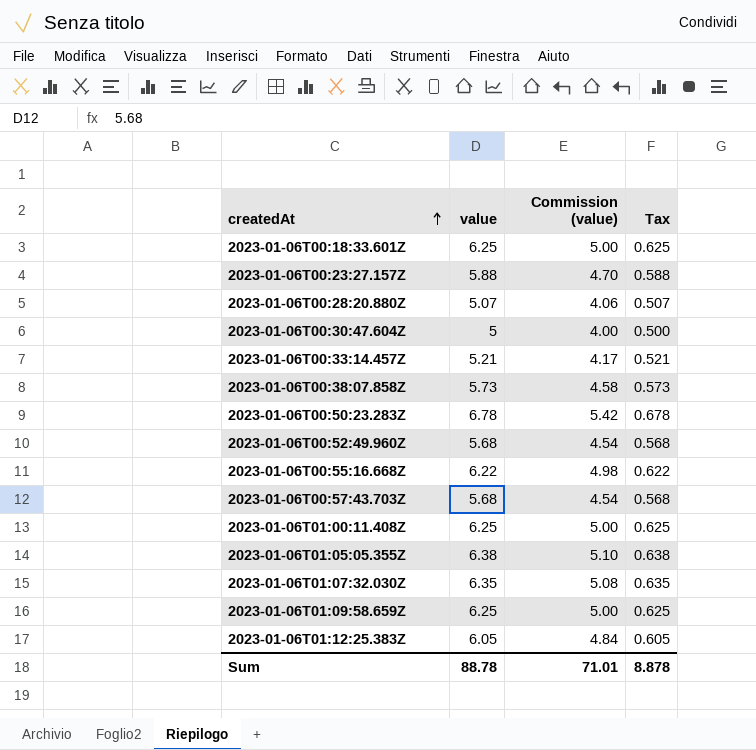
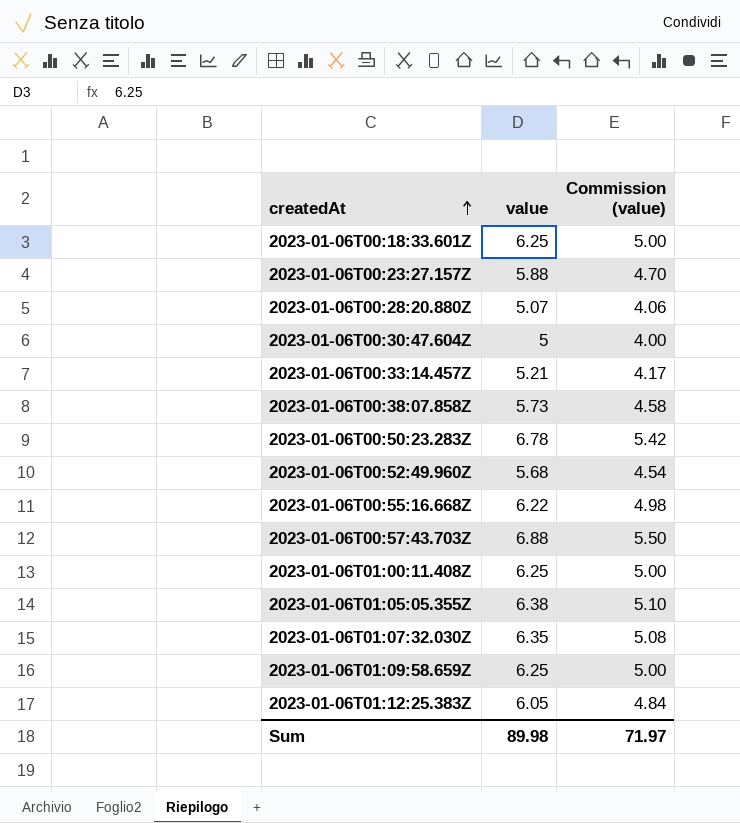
column Tax | formula: [value] * 0.1 -> none
2023-01-06T00:57:43.703Z | value: 5.68 -> 6.88
2023-01-06T00:57:43.703Z | Commission (value): 4.54 -> 5.50
Sum | value: 88.78 -> 89.98
Sum | Commission (value): 71.01 -> 71.97

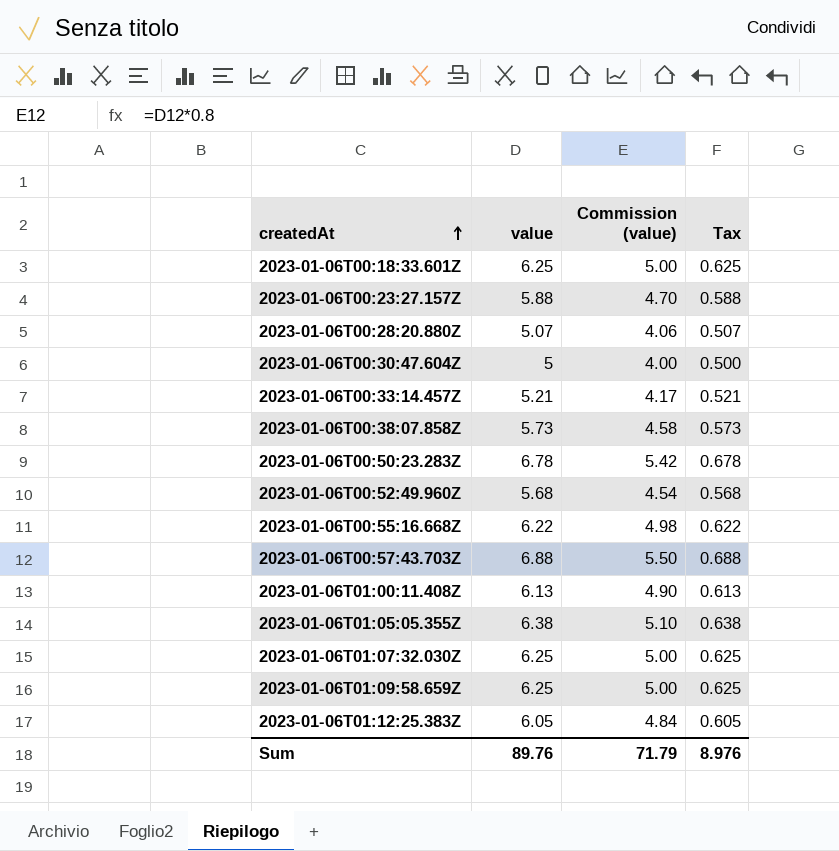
column Tax | formula: none -> [value] * 0.1
2023-01-06T01:00:11.408Z | value: 6.25 -> 6.13
2023-01-06T01:00:11.408Z | Commission (value): 5.00 -> 4.90
2023-01-06T01:07:32.030Z | value: 6.35 -> 6.25
2023-01-06T01:07:32.030Z | Commission (value): 5.08 -> 5.00
Sum | value: 89.98 -> 89.76
Sum | Commission (value): 71.97 -> 71.79

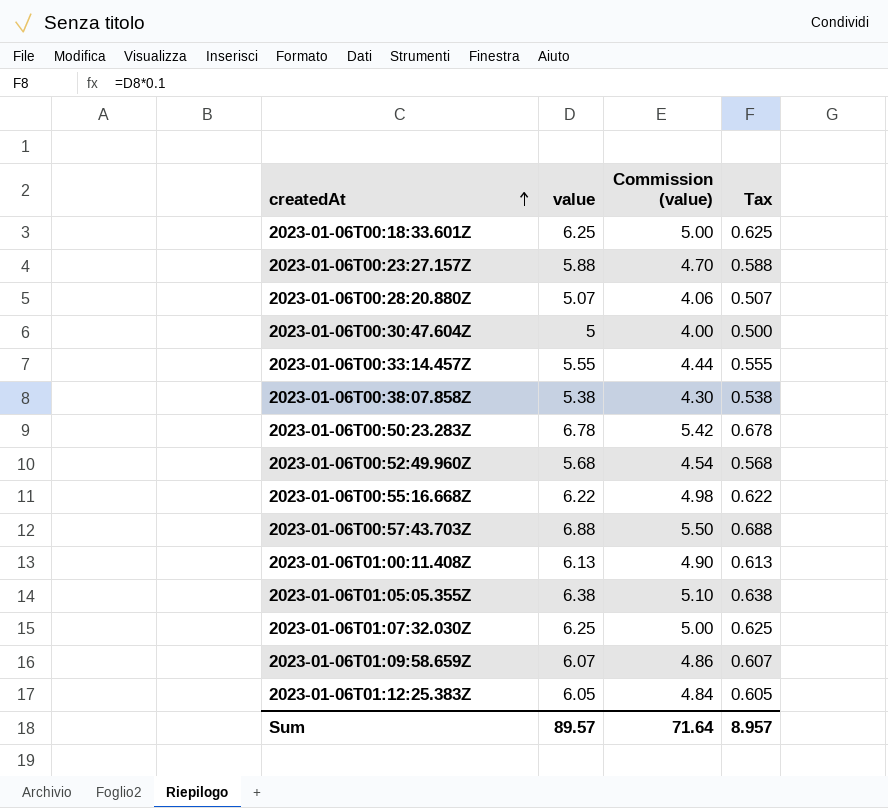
2023-01-06T00:33:14.457Z | value: 5.21 -> 5.55
2023-01-06T00:33:14.457Z | Commission (value): 4.17 -> 4.44
2023-01-06T00:33:14.457Z | Tax: 0.521 -> 0.555
2023-01-06T00:38:07.858Z | value: 5.73 -> 5.38
2023-01-06T00:38:07.858Z | Commission (value): 4.58 -> 4.30
2023-01-06T00:38:07.858Z | Tax: 0.573 -> 0.538
2023-01-06T01:09:58.659Z | value: 6.25 -> 6.07
2023-01-06T01:09:58.659Z | Commission (value): 5.00 -> 4.86
2023-01-06T01:09:58.659Z | Tax: 0.625 -> 0.607
Sum | value: 89.76 -> 89.57
Sum | Commission (value): 71.79 -> 71.64
Sum | Tax: 8.976 -> 8.957

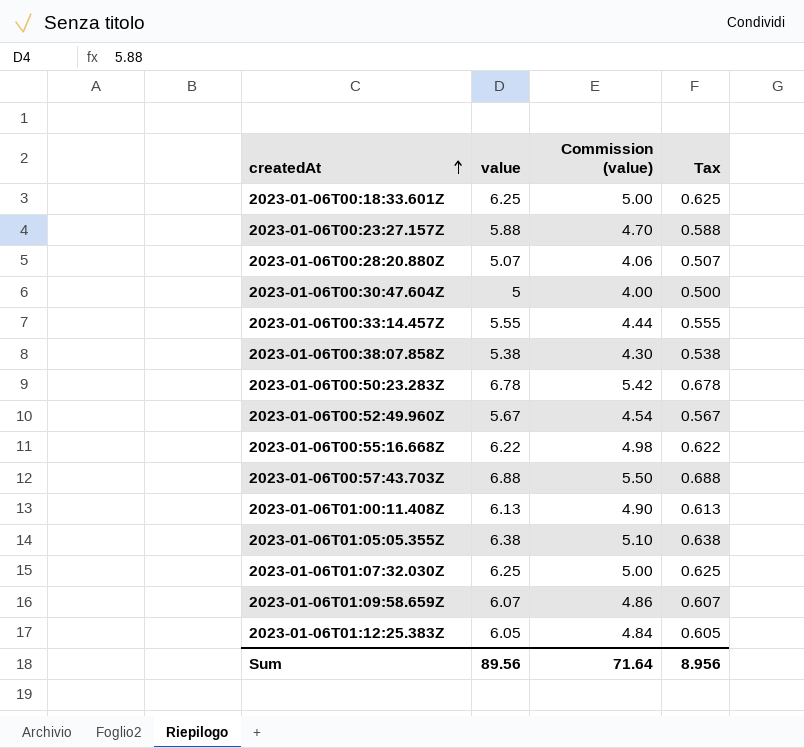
2023-01-06T00:52:49.960Z | value: 5.68 -> 5.67
2023-01-06T00:52:49.960Z | Tax: 0.568 -> 0.567
Sum | value: 89.57 -> 89.56
Sum | Tax: 8.957 -> 8.956

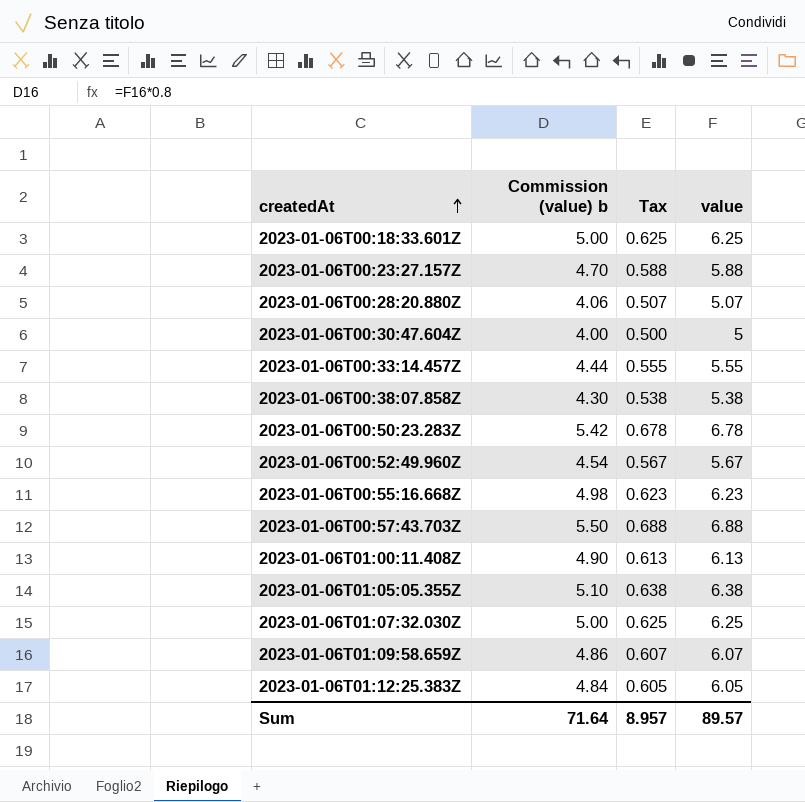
column name: Commission (value) -> Commission (value) b
column value | position: 2 -> 4
2023-01-06T00:55:16.668Z | Tax: 0.622 -> 0.623
2023-01-06T00:55:16.668Z | value: 6.22 -> 6.23
Sum | Tax: 8.956 -> 8.957
Sum | value: 89.56 -> 89.57

